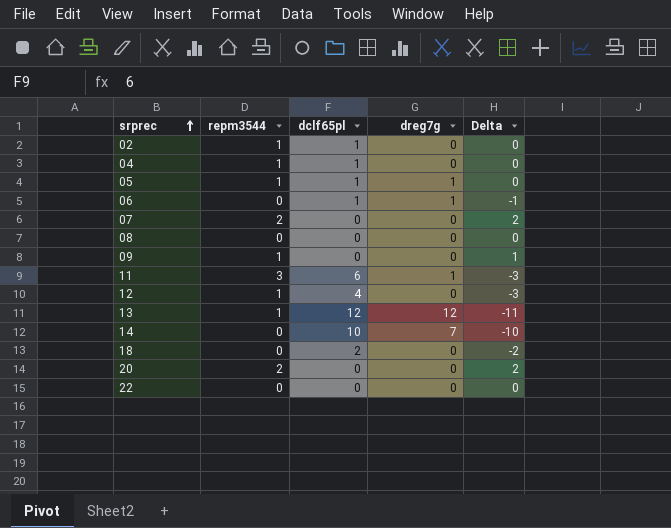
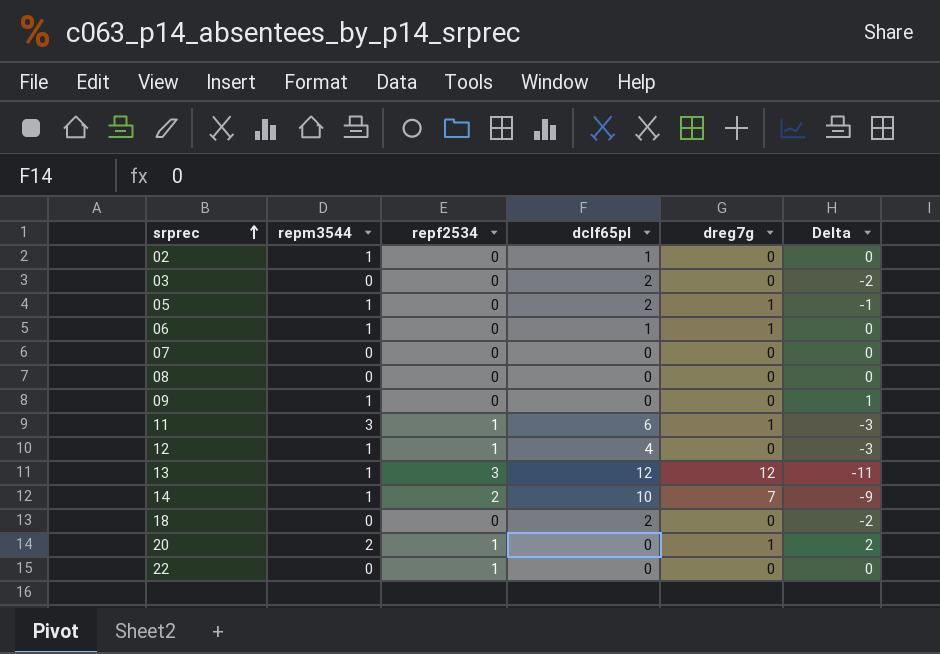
column repf2534 | position: none -> 3
row 04: 1 | 1 | 0 | 0 -> none
row 03: none -> 0 | 0 | 2 | 0 | -2
05 | dclf65pl: 1 -> 2
05 | Delta: 0 -> -1
06 | repm3544: 0 -> 1
06 | Delta: -1 -> 0
07 | repm3544: 2 -> 0
07 | Delta: 2 -> 0
14 | repm3544: 0 -> 1
14 | Delta: -10 -> -9
20 | dreg7g: 0 -> 1

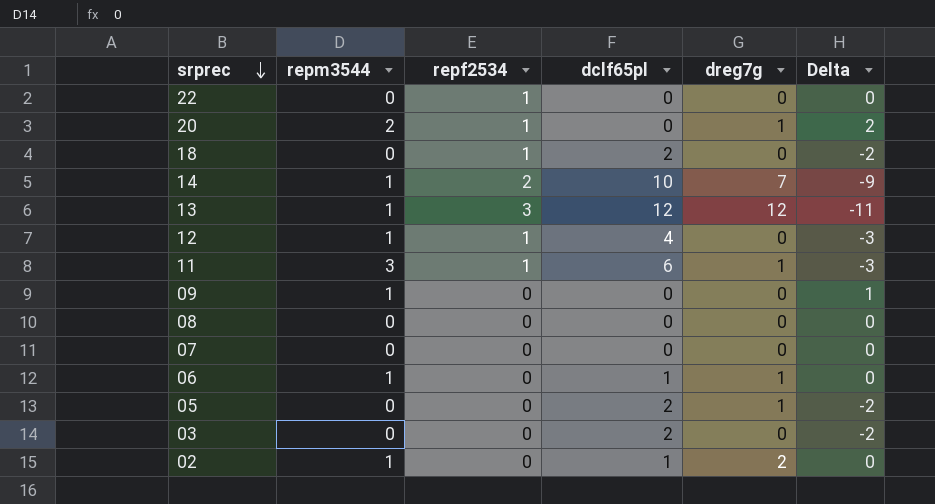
row order: srprec ascending -> srprec descending
18 | repf2534: 0 -> 1
05 | repm3544: 1 -> 0
05 | Delta: -1 -> -2
02 | dreg7g: 0 -> 2

